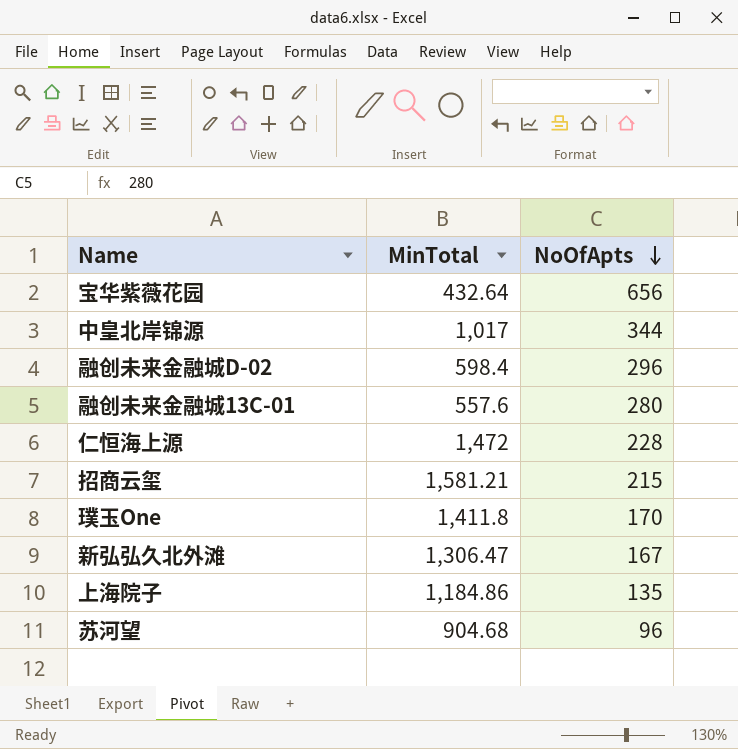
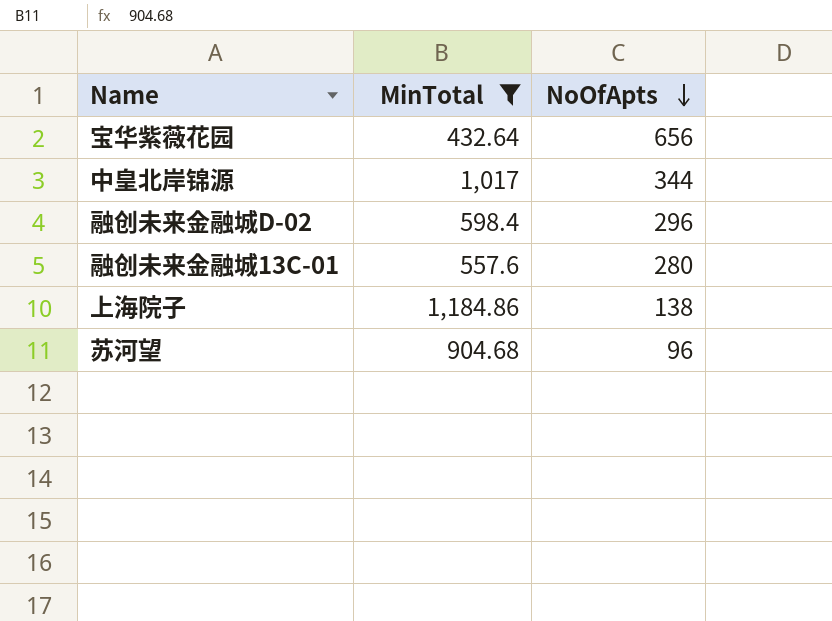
filter: none -> MinTotal <= 1,184.86
上海院子 | NoOfApts: 135 -> 138

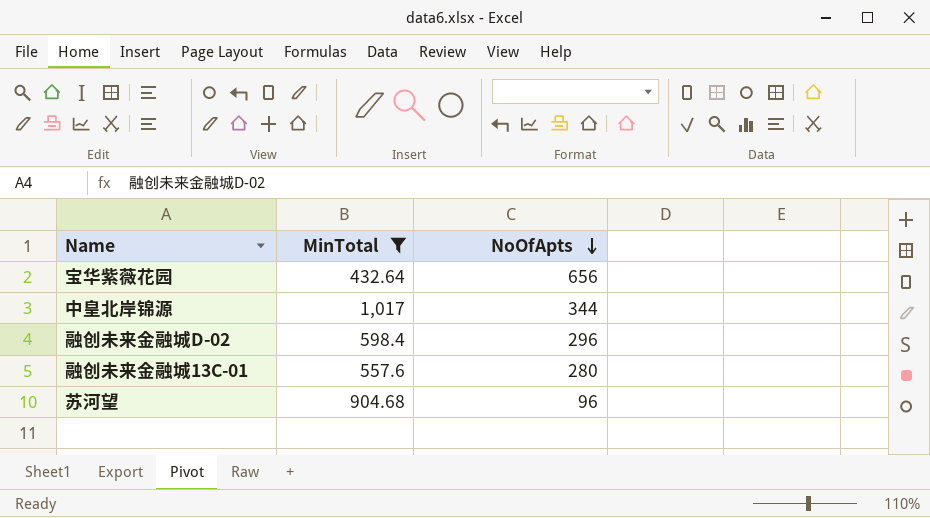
row 上海院子: 1,184.86 | 138 -> none

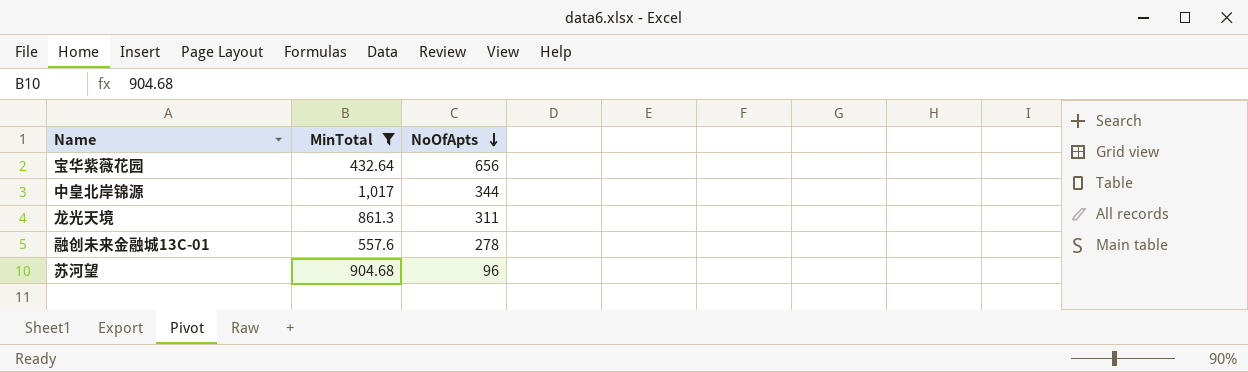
row 融创未来金融城D-02: 598.4 | 296 -> none
row 龙光天境: none -> 861.3 | 311
融创未来金融城13C-01 | NoOfApts: 280 -> 278

